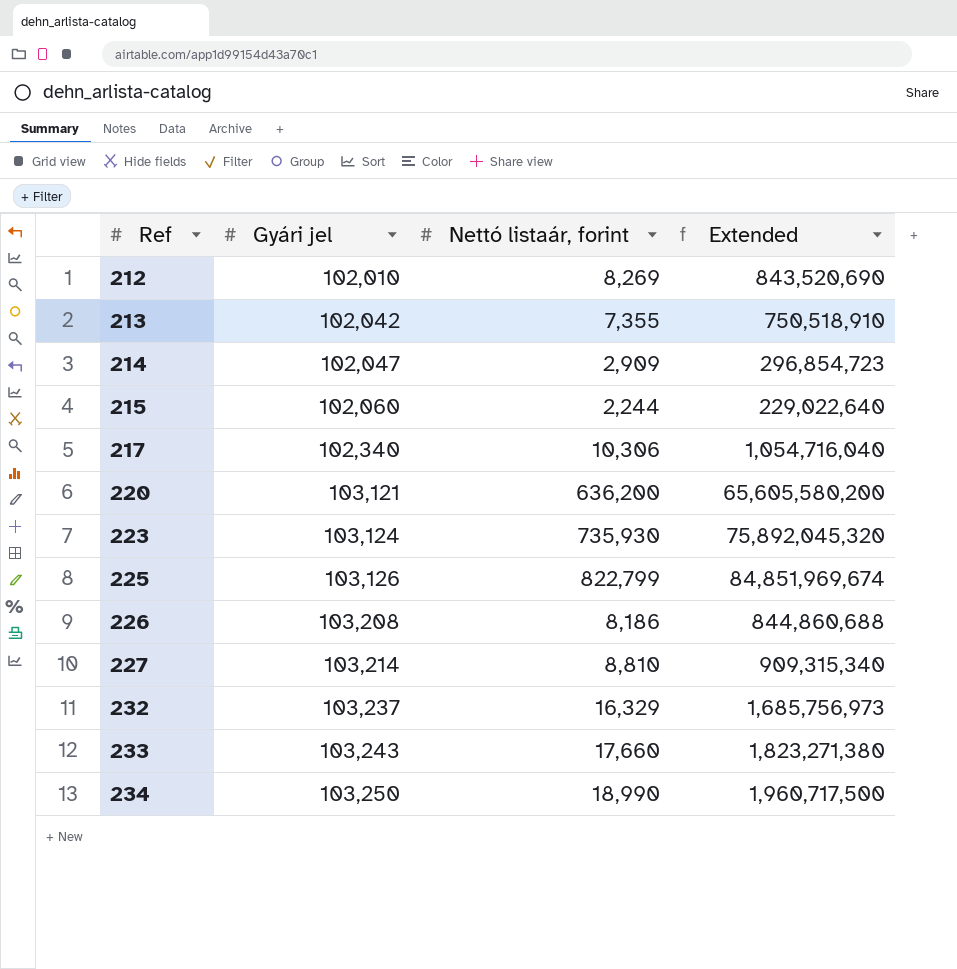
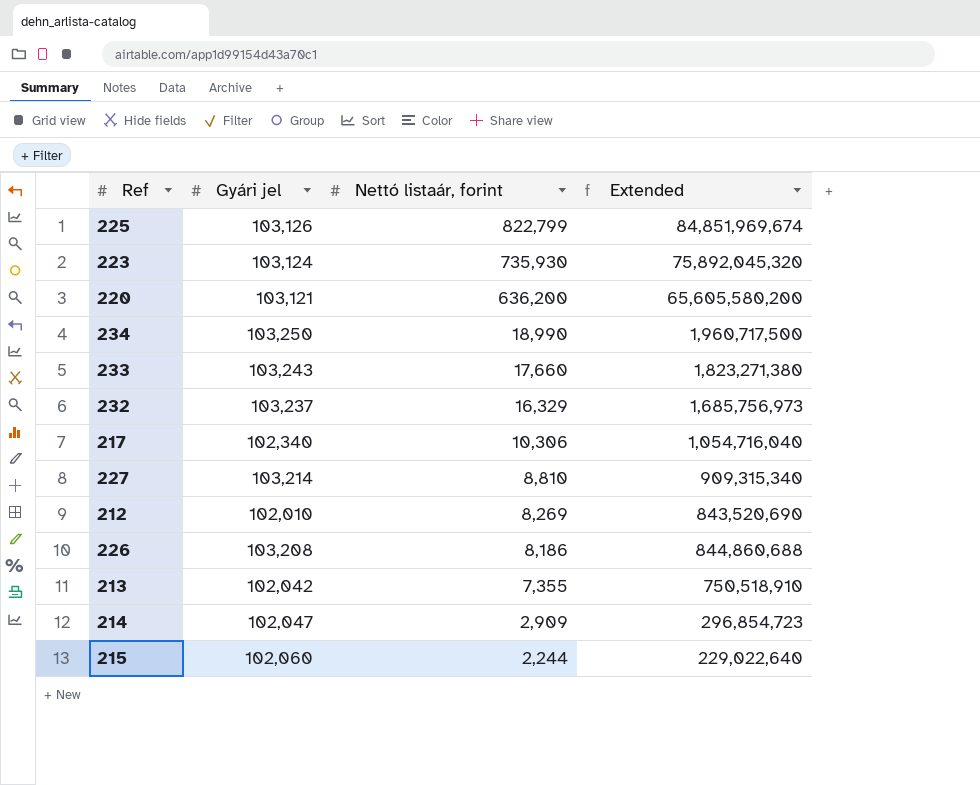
row order: Ref ascending -> Nettó listaár, forint descending

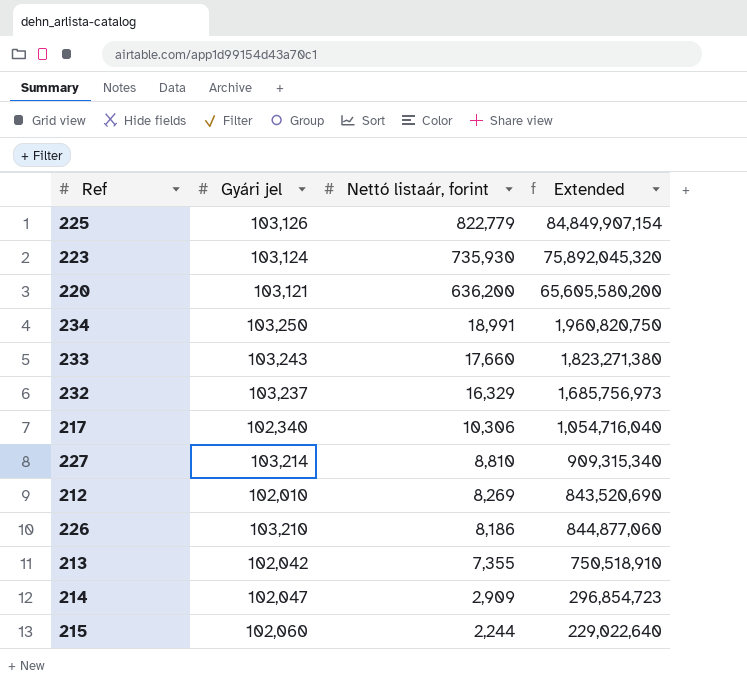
225 | Nettó listaár, forint: 822,799 -> 822,779
225 | Extended: 84,851,969,674 -> 84,849,907,154
234 | Nettó listaár, forint: 18,990 -> 18,991
234 | Extended: 1,960,717,500 -> 1,960,820,750
226 | Gyári jel: 103,208 -> 103,210
226 | Extended: 844,860,688 -> 844,877,060

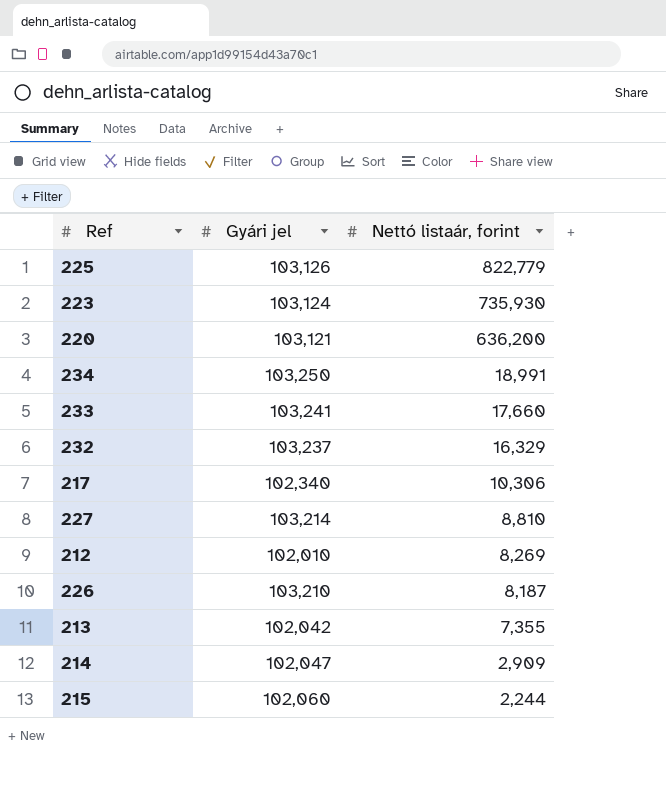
column Extended | formula: [Gyári jel] * [Nettó listaár, forint] -> none
233 | Gyári jel: 103,243 -> 103,241
226 | Nettó listaár, forint: 8,186 -> 8,187

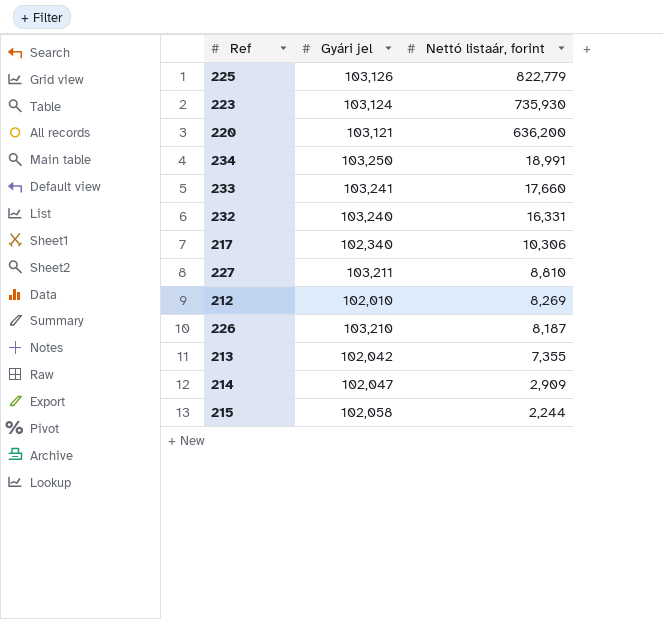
232 | Gyári jel: 103,237 -> 103,240
232 | Nettó listaár, forint: 16,329 -> 16,331
227 | Gyári jel: 103,214 -> 103,211
215 | Gyári jel: 102,060 -> 102,058

